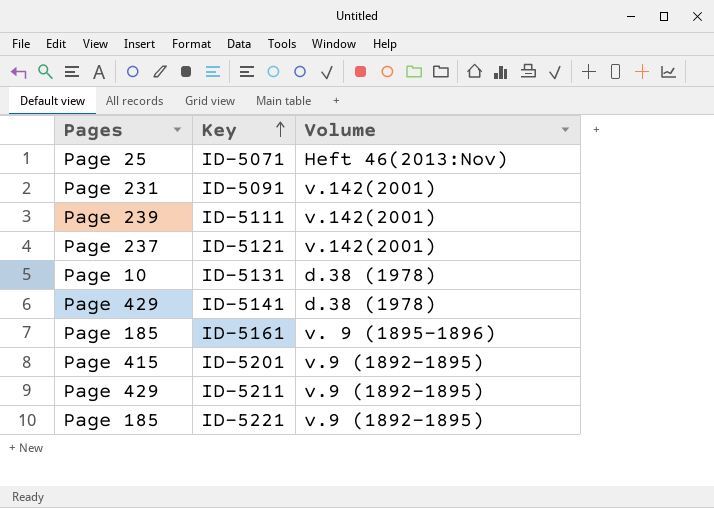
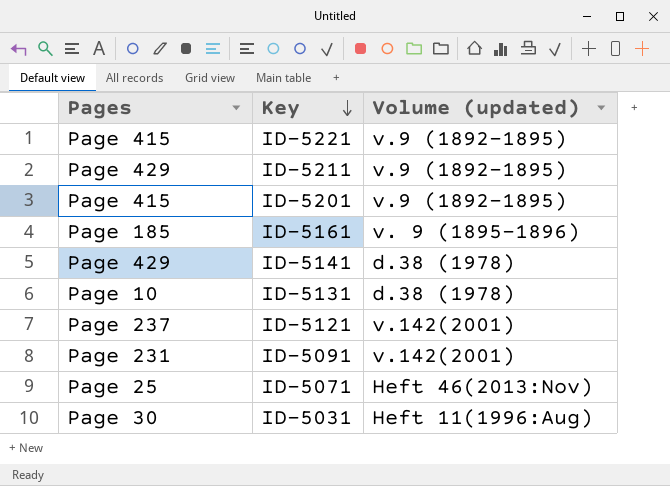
row order: Key ascending -> Key descending
column name: Volume -> Volume (updated)
row ID-5111: Page 239 | v.142(2001) -> none
ID-5221 | Pages: Page 185 -> Page 415
row ID-5031: none -> Page 30 | Heft 11(1996:Aug)

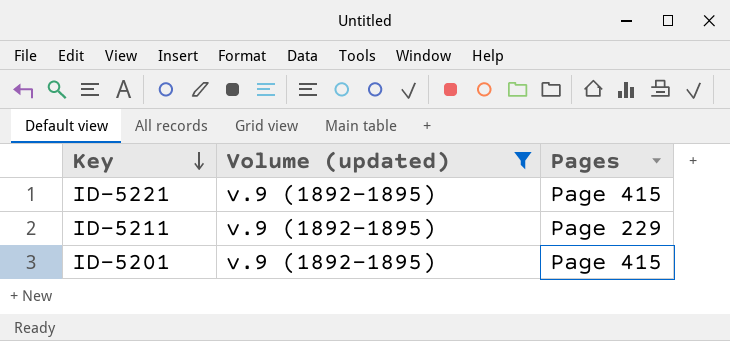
filter: none -> Volume (updated) = v.9 (1892-1895)
column Pages | position: 1 -> 3
ID-5211 | Pages: Page 429 -> Page 229

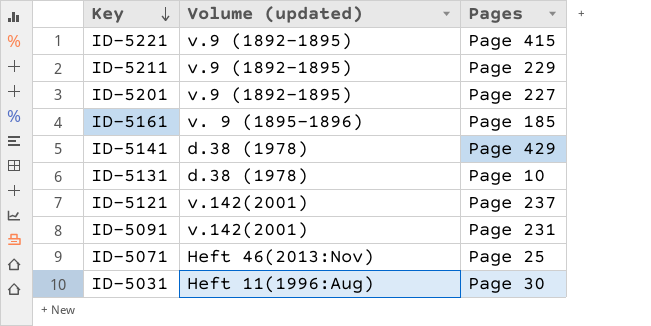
filter: Volume (updated) = v.9 (1892-1895) -> none
ID-5201 | Pages: Page 415 -> Page 227

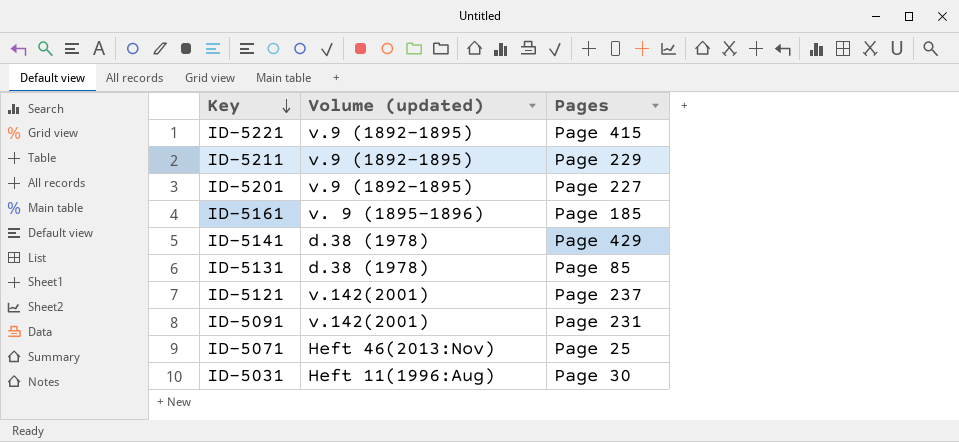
ID-5131 | Pages: Page 10 -> Page 85

